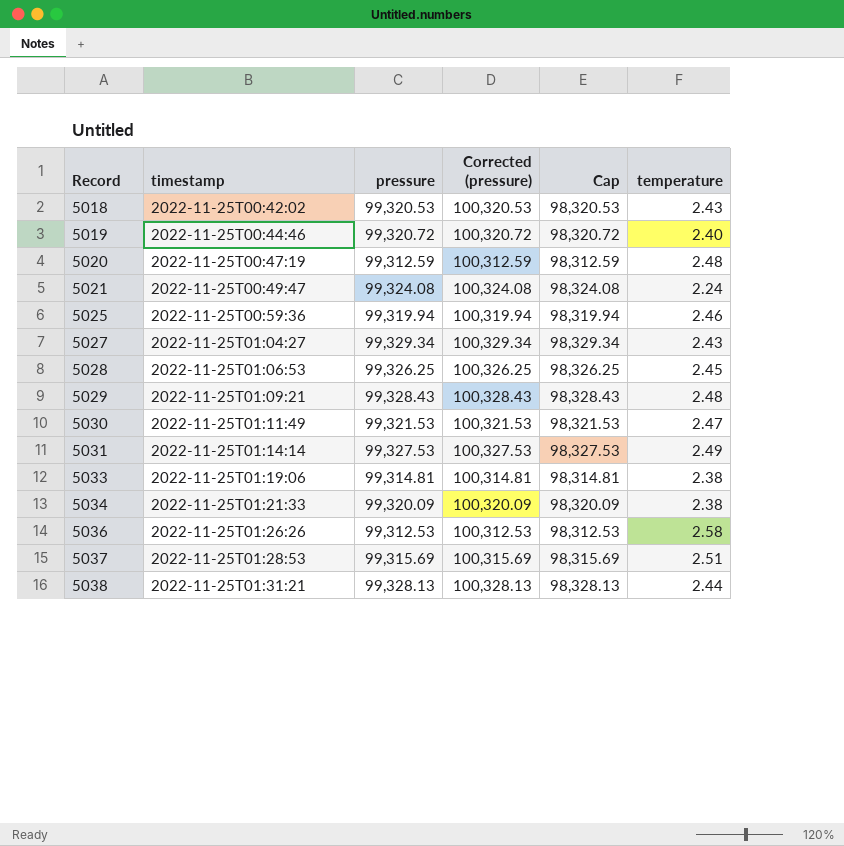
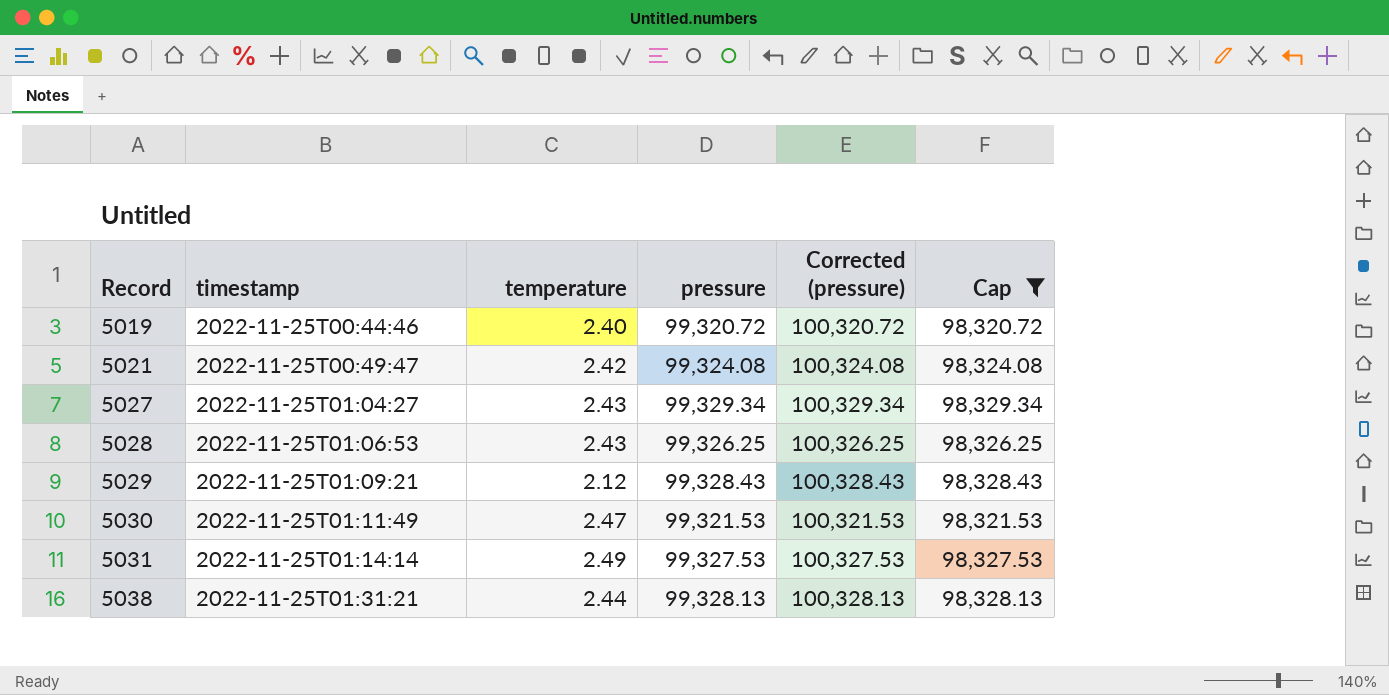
filter: none -> Cap >= 98,320.72
column temperature | position: 6 -> 3
5021 | temperature: 2.24 -> 2.42
5028 | temperature: 2.45 -> 2.43
5029 | temperature: 2.48 -> 2.12

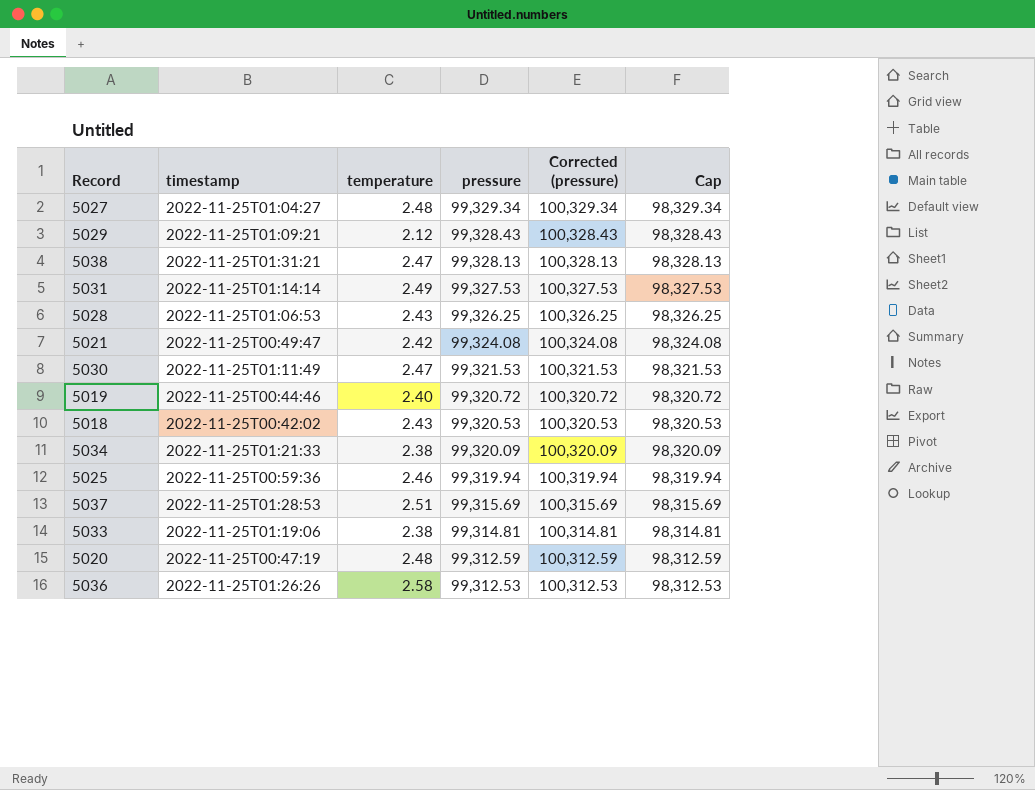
filter: Cap >= 98,320.72 -> none
row order: Record ascending -> pressure descending
5027 | temperature: 2.43 -> 2.48
5038 | temperature: 2.44 -> 2.47

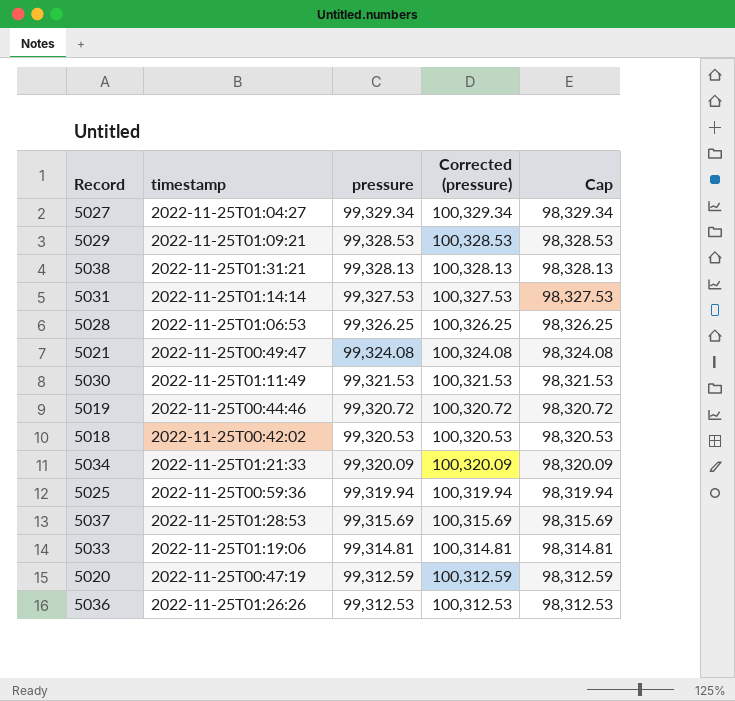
column temperature | position: 3 -> none
5029 | pressure: 99,328.43 -> 99,328.53
5029 | Corrected (pressure): 100,328.43 -> 100,328.53
5029 | Cap: 98,328.43 -> 98,328.53

